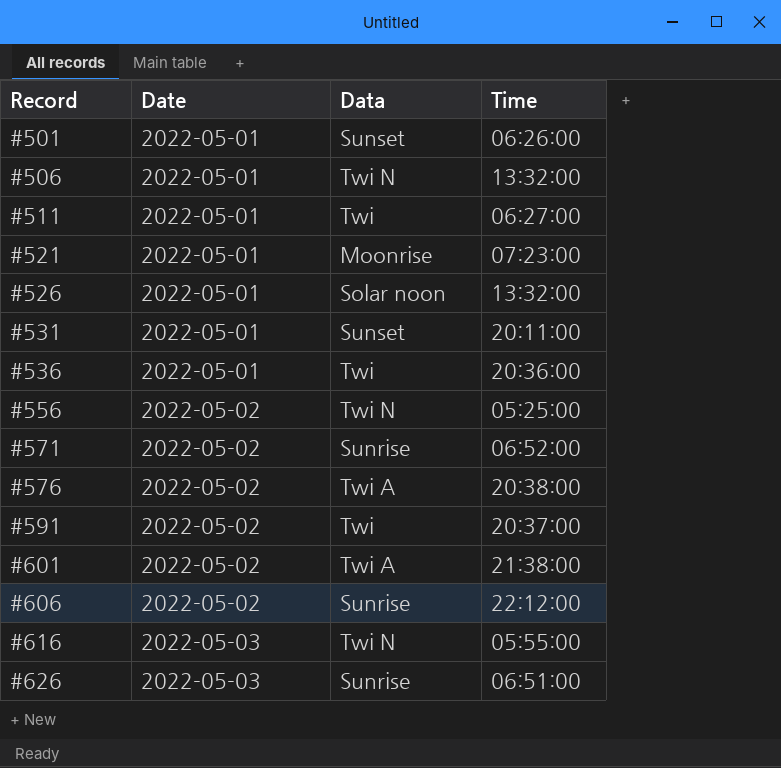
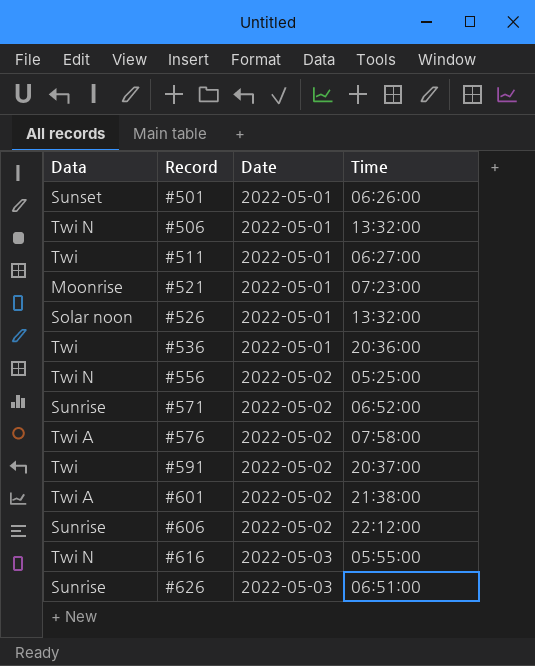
column Data | position: 3 -> 1
row #531: 2022-05-01 | Sunset | 20:11:00 -> none
#576 | Time: 20:38:00 -> 07:58:00

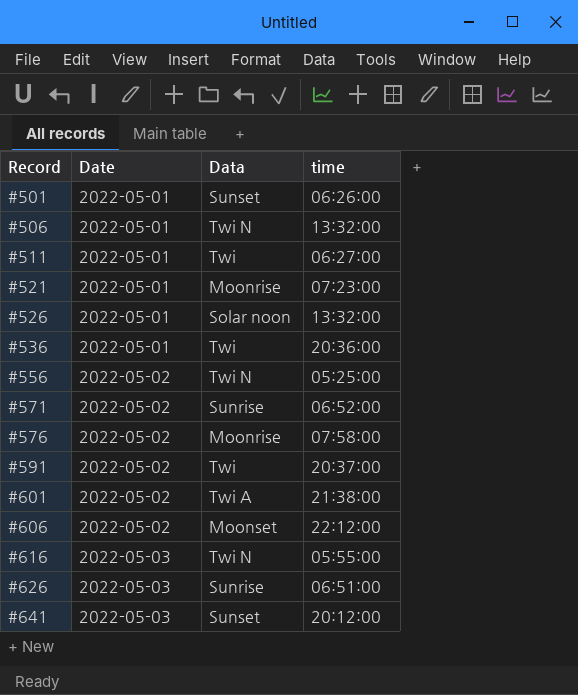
column Data | position: 1 -> 3
column name: Time -> time
#576 | Data: Twi A -> Moonrise
#606 | Data: Sunrise -> Moonset
row #641: none -> 2022-05-03 | Sunset | 20:12:00

